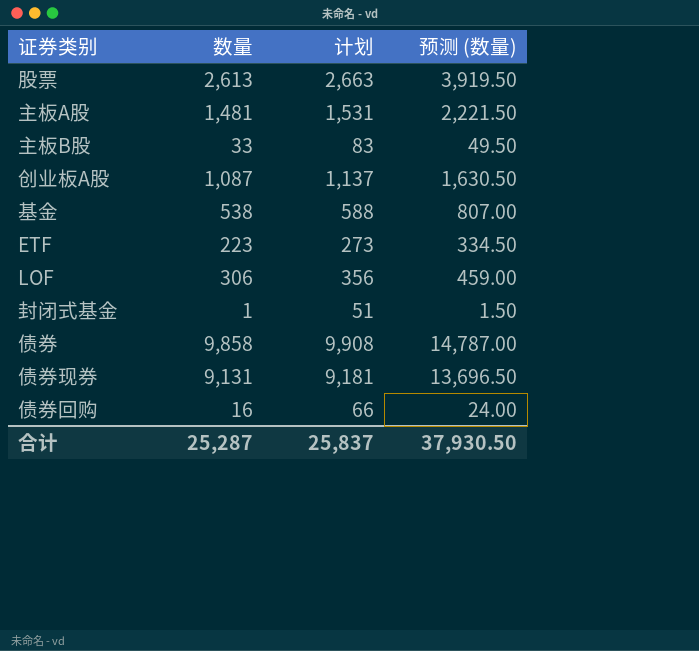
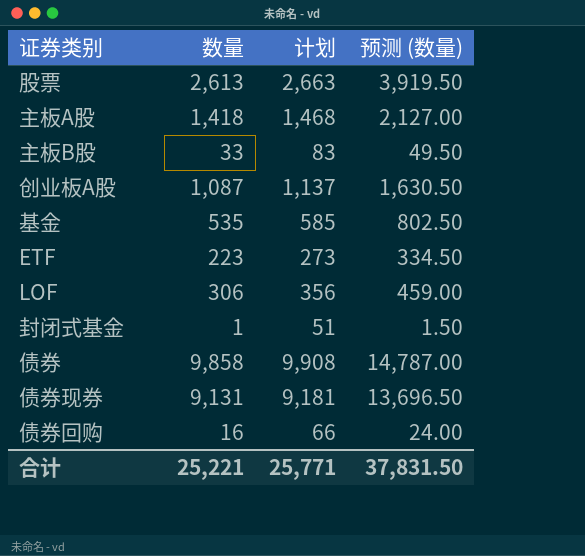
主板A股 | 数量: 1,481 -> 1,418
主板A股 | 计划: 1,531 -> 1,468
主板A股 | 预测 (数量): 2,221.50 -> 2,127.00
基金 | 数量: 538 -> 535
基金 | 计划: 588 -> 585
基金 | 预测 (数量): 807.00 -> 802.50
合计 | 数量: 25,287 -> 25,221
合计 | 计划: 25,837 -> 25,771
合计 | 预测 (数量): 37,930.50 -> 37,831.50

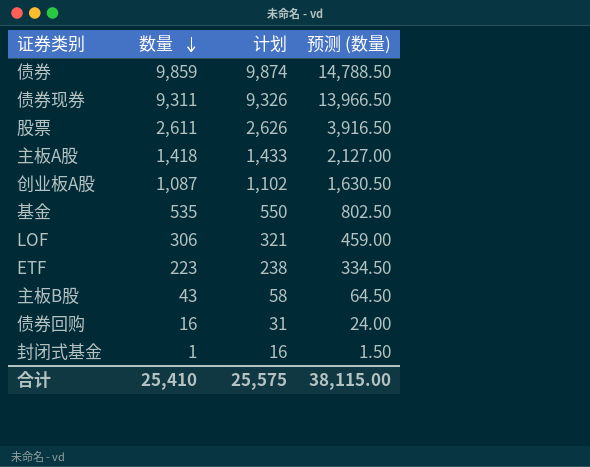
row order: none -> 数量 descending
column 计划 | formula: [数量] + 50 -> [数量] + 15
债券 | 数量: 9,858 -> 9,859
债券 | 预测 (数量): 14,787.00 -> 14,788.50
债券现券 | 数量: 9,131 -> 9,311
债券现券 | 预测 (数量): 13,696.50 -> 13,966.50
股票 | 数量: 2,613 -> 2,611
股票 | 预测 (数量): 3,919.50 -> 3,916.50
主板B股 | 数量: 33 -> 43
主板B股 | 预测 (数量): 49.50 -> 64.50
合计 | 数量: 25,221 -> 25,410
合计 | 计划: 25,771 -> 25,575
合计 | 预测 (数量): 37,831.50 -> 38,115.00

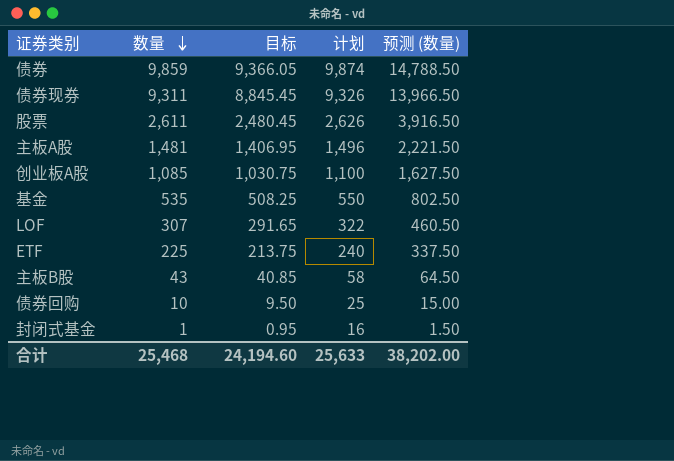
column 目标 | formula: none -> [数量] * 0.95
主板A股 | 数量: 1,418 -> 1,481
主板A股 | 计划: 1,433 -> 1,496
主板A股 | 预测 (数量): 2,127.00 -> 2,221.50
创业板A股 | 数量: 1,087 -> 1,085
创业板A股 | 计划: 1,102 -> 1,100
创业板A股 | 预测 (数量): 1,630.50 -> 1,627.50
LOF | 数量: 306 -> 307
LOF | 计划: 321 -> 322
LOF | 预测 (数量): 459.00 -> 460.50
ETF | 数量: 223 -> 225
ETF | 计划: 238 -> 240
ETF | 预测 (数量): 334.50 -> 337.50
债券回购 | 数量: 16 -> 10
债券回购 | 计划: 31 -> 25
债券回购 | 预测 (数量): 24.00 -> 15.00
合计 | 数量: 25,410 -> 25,468
合计 | 计划: 25,575 -> 25,633
合计 | 预测 (数量): 38,115.00 -> 38,202.00

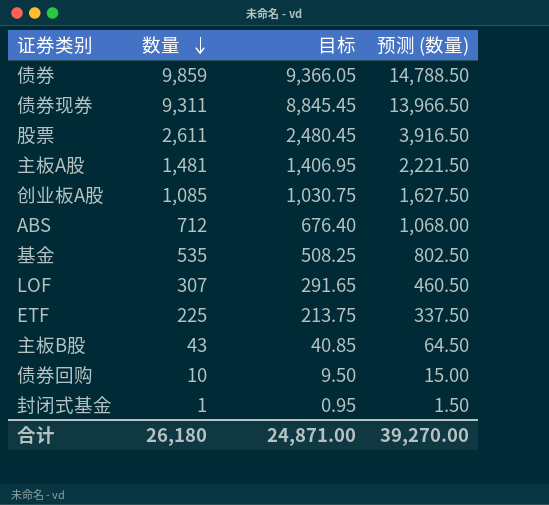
column 计划 | formula: [数量] + 15 -> none
row ABS: none -> 712 | 676.40 | 1,068.00
合计 | 数量: 25,468 -> 26,180
合计 | 目标: 24,194.60 -> 24,871.00
合计 | 预测 (数量): 38,202.00 -> 39,270.00

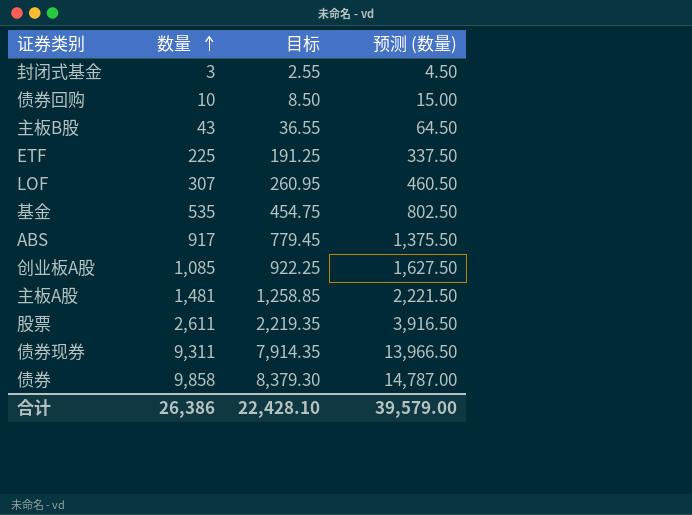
row order: 数量 descending -> 数量 ascending
column 目标 | formula: [数量] * 0.95 -> [数量] * 0.85
封闭式基金 | 数量: 1 -> 3
封闭式基金 | 预测 (数量): 1.50 -> 4.50
ABS | 数量: 712 -> 917
ABS | 预测 (数量): 1,068.00 -> 1,375.50
债券 | 数量: 9,859 -> 9,858
债券 | 预测 (数量): 14,788.50 -> 14,787.00
合计 | 数量: 26,180 -> 26,386
合计 | 目标: 24,871.00 -> 22,428.10
合计 | 预测 (数量): 39,270.00 -> 39,579.00

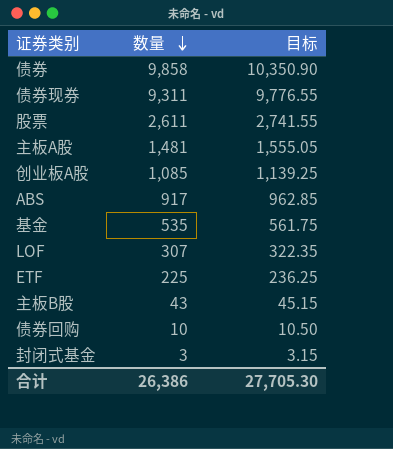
row order: 数量 ascending -> 数量 descending
column 预测 (数量) | formula: [数量] * 1.5 -> none
column 目标 | formula: [数量] * 0.85 -> [数量] * 1.05
合计 | 目标: 22,428.10 -> 27,705.30

